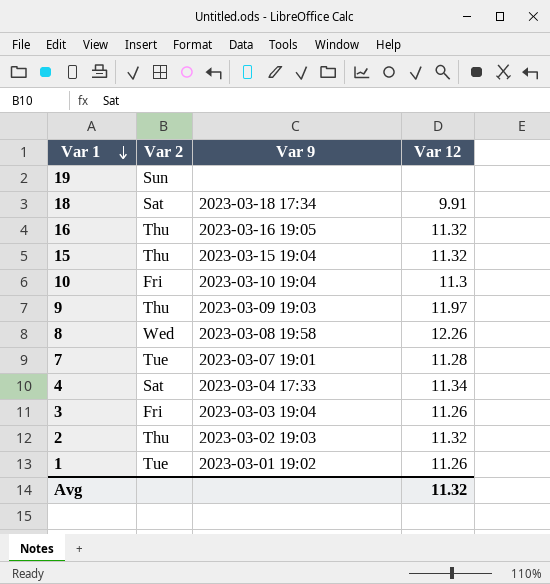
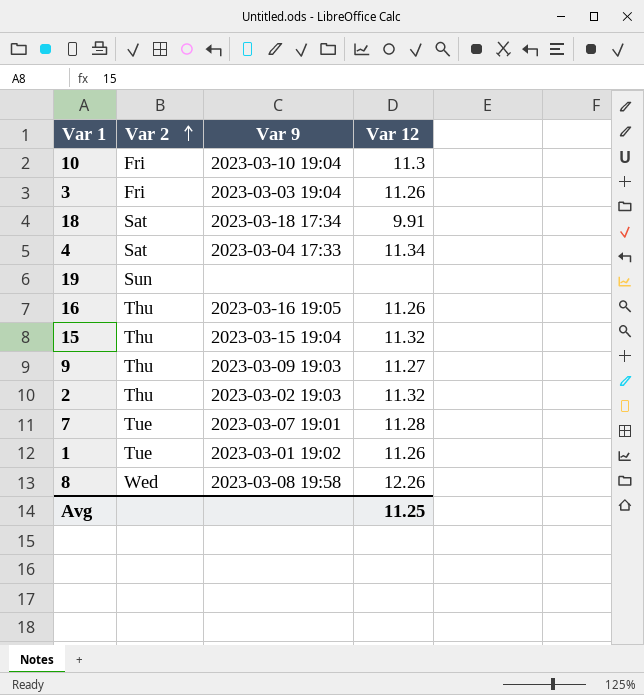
row order: Var 1 descending -> Var 2 ascending
16 | Var 12: 11.32 -> 11.26
9 | Var 12: 11.97 -> 11.27
Avg | Var 12: 11.32 -> 11.25

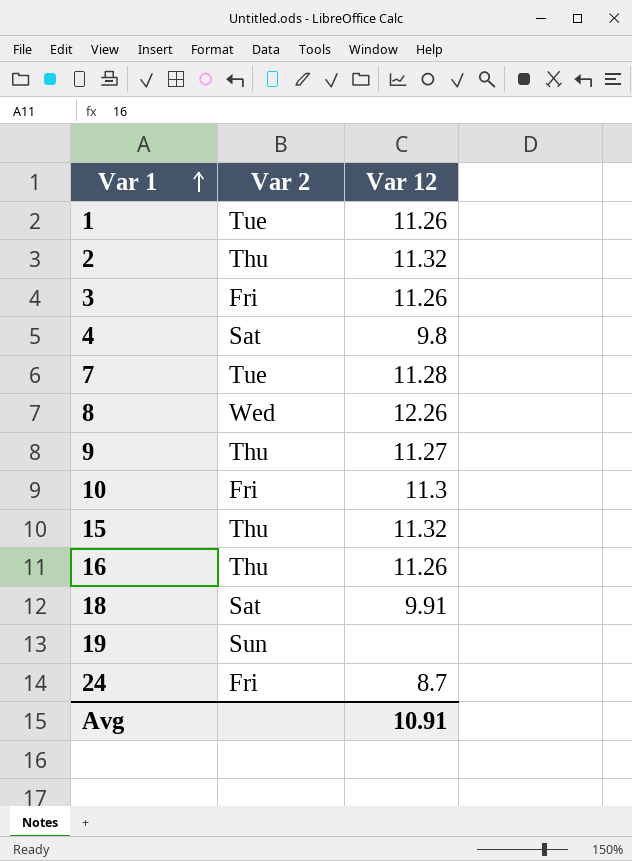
row order: Var 2 ascending -> Var 1 ascending
column Var 9 | position: 3 -> none
4 | Var 12: 11.34 -> 9.8
row 24: none -> Fri | 8.7
Avg | Var 12: 11.25 -> 10.91

